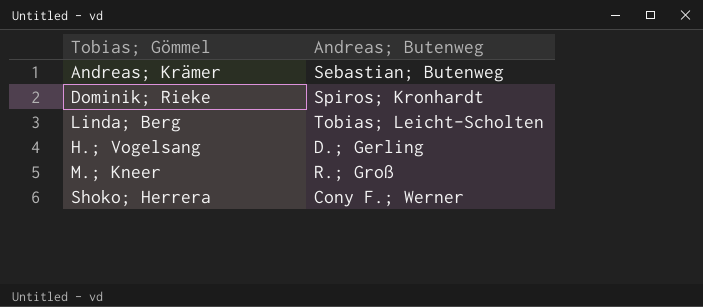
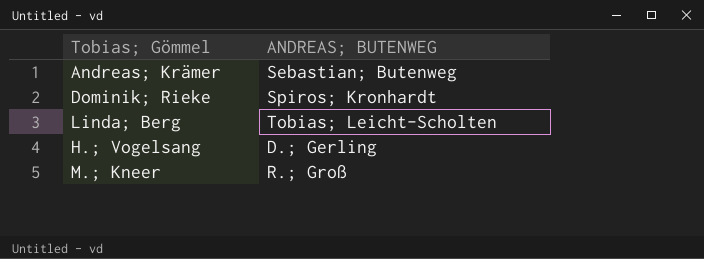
column name: Andreas; Butenweg -> ANDREAS; BUTENWEG
row Shoko; Herrera: Cony F.; Werner -> none

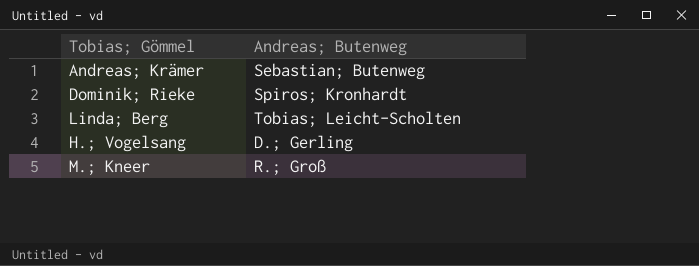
column name: ANDREAS; BUTENWEG -> Andreas; Butenweg

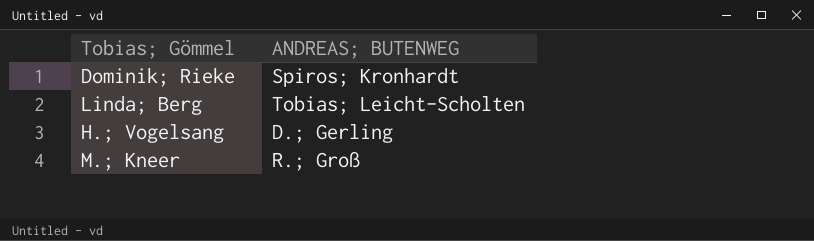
column name: Andreas; Butenweg -> ANDREAS; BUTENWEG
row Andreas; Krämer: Sebastian; Butenweg -> none

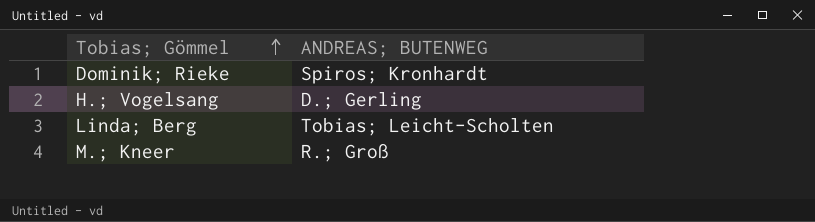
row order: none -> Tobias; Gömmel ascending

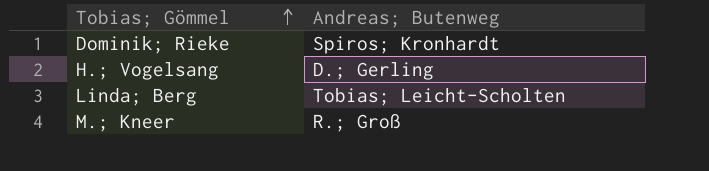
column name: ANDREAS; BUTENWEG -> Andreas; Butenweg

